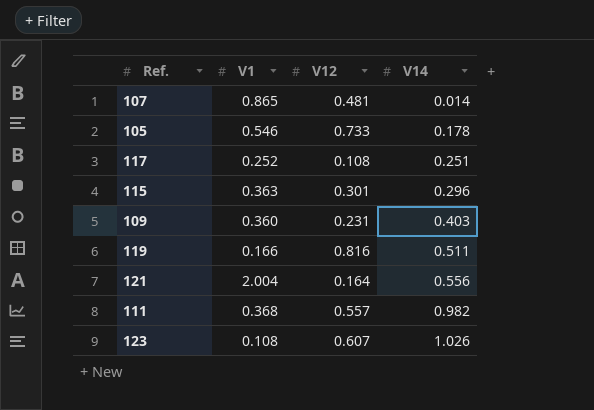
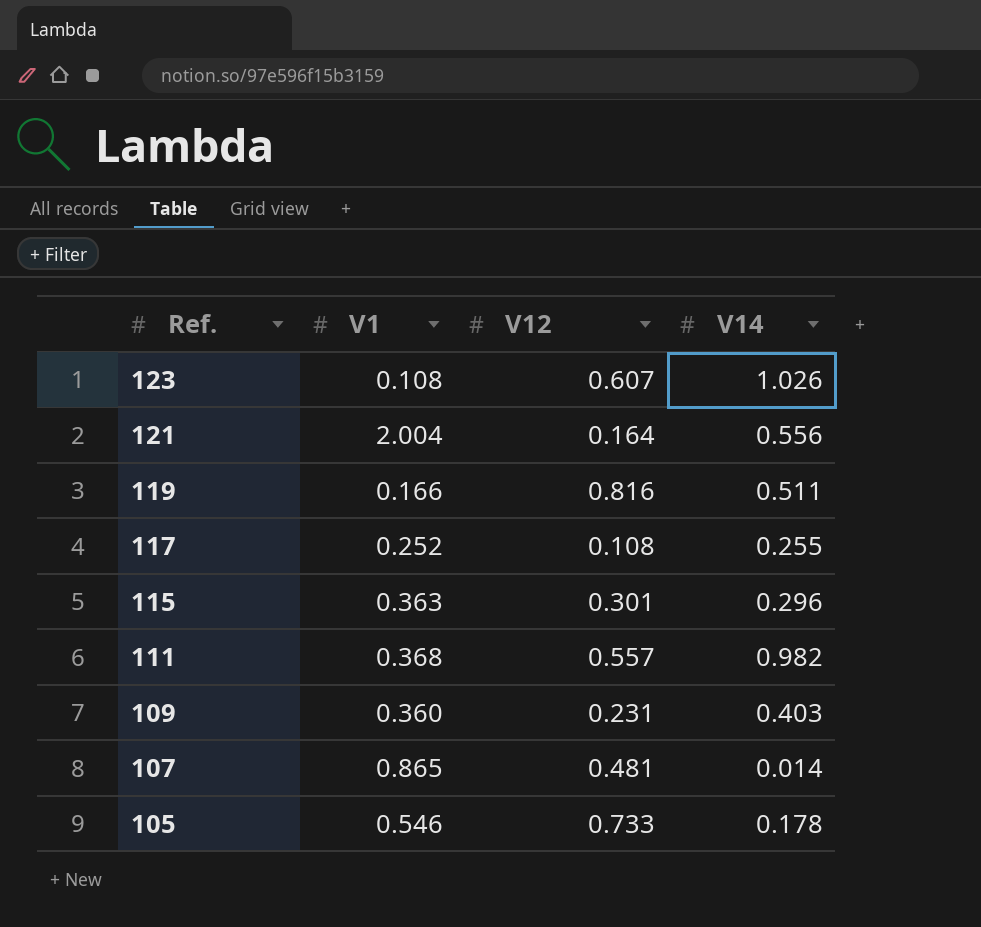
row order: V14 ascending -> Ref. descending
117 | V14: 0.251 -> 0.255

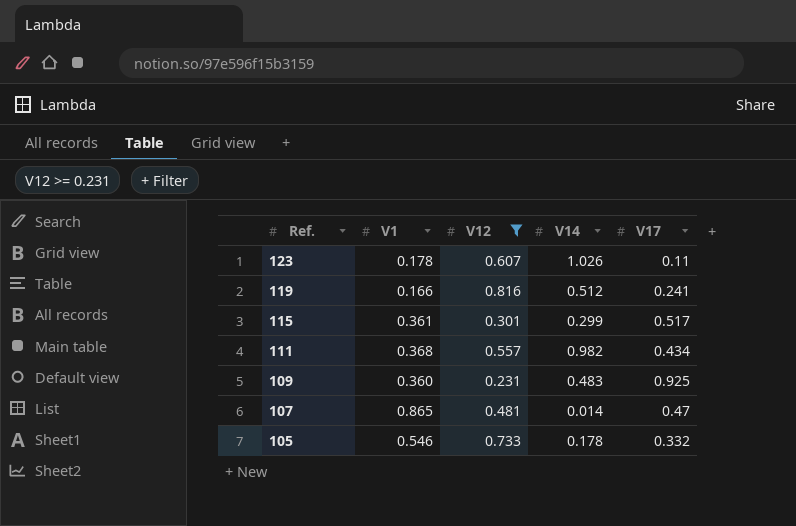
filter: none -> V12 >= 0.231
column V17 | position: none -> 5
123 | V1: 0.108 -> 0.178
119 | V14: 0.511 -> 0.512
115 | V1: 0.363 -> 0.361
115 | V14: 0.296 -> 0.299
109 | V14: 0.403 -> 0.483

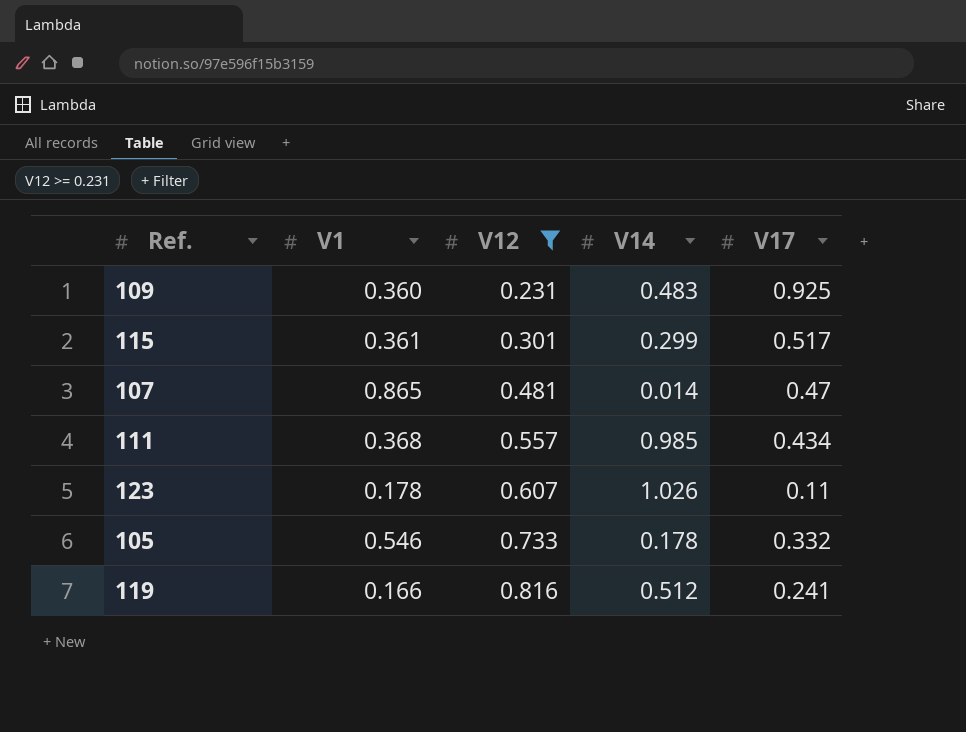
row order: Ref. descending -> V12 ascending
111 | V14: 0.982 -> 0.985

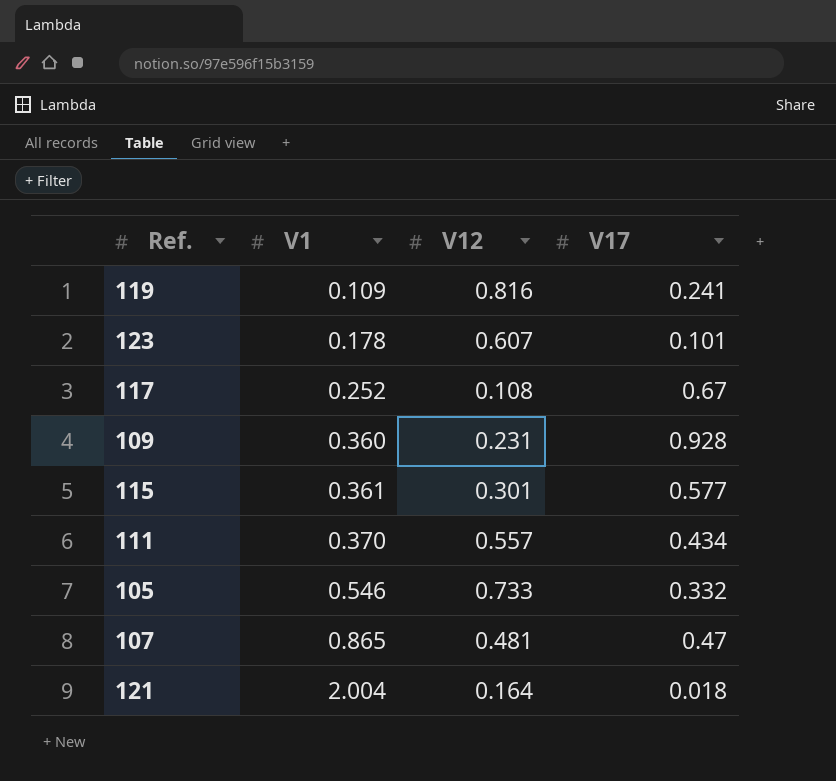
filter: V12 >= 0.231 -> none
row order: V12 ascending -> V1 ascending
column V14 | position: 4 -> none
119 | V1: 0.166 -> 0.109
123 | V17: 0.11 -> 0.101
109 | V17: 0.925 -> 0.928
115 | V17: 0.517 -> 0.577
111 | V1: 0.368 -> 0.370

